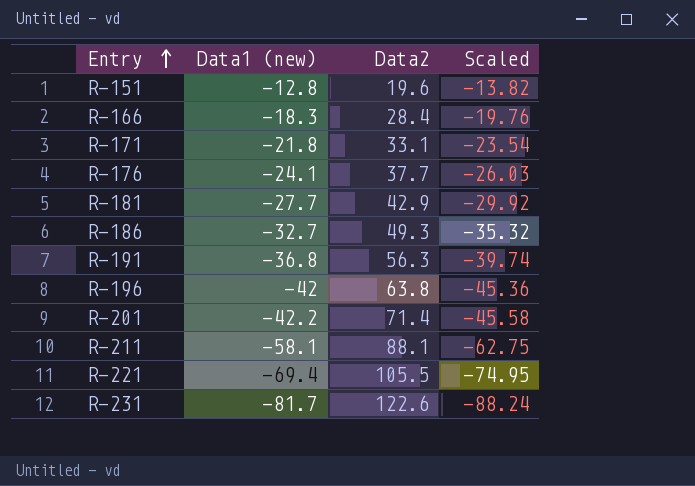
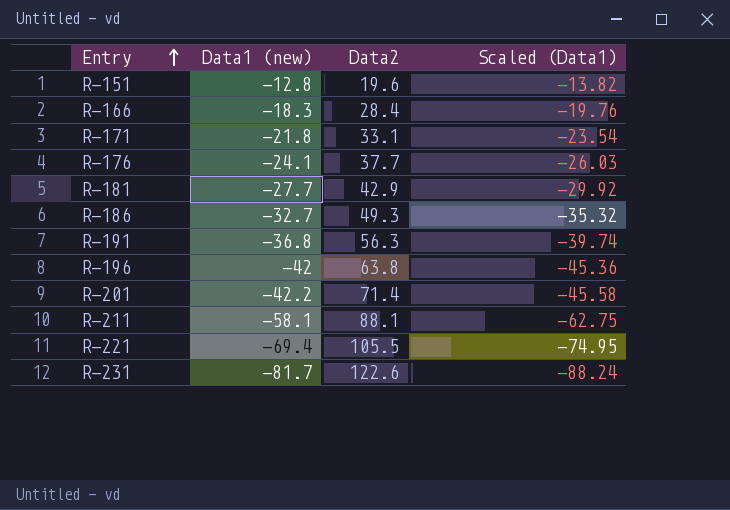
column name: Scaled -> Scaled (Data1)

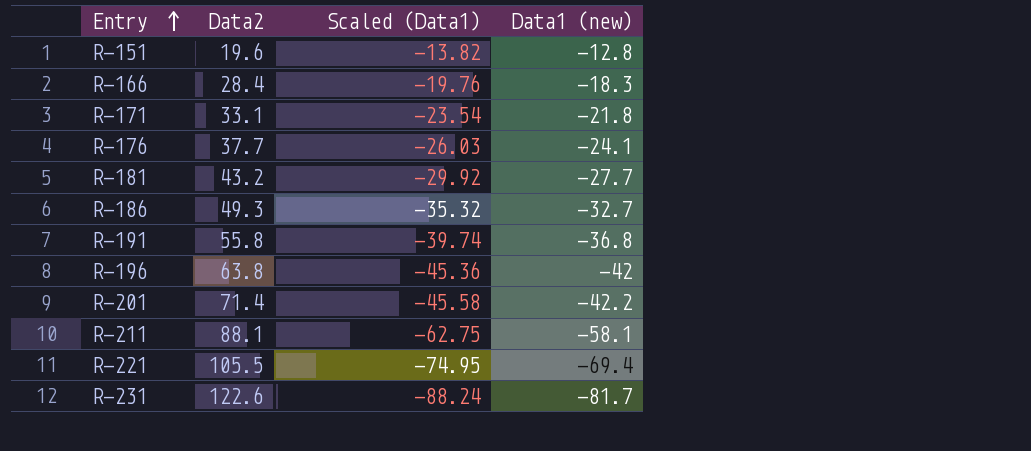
column Data1 (new) | position: 2 -> 4
R-181 | Data2: 42.9 -> 43.2
R-191 | Data2: 56.3 -> 55.8

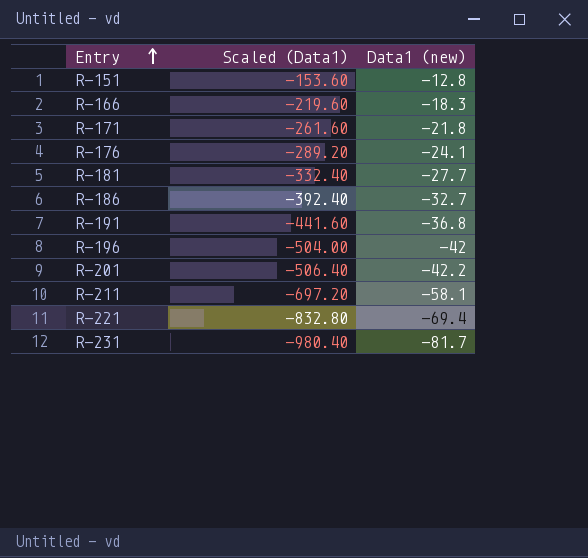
column Data2 | position: 2 -> none
column Scaled (Data1) | formula: [Data1 (new)] * 1.08 -> [Data1 (new)] * 12

